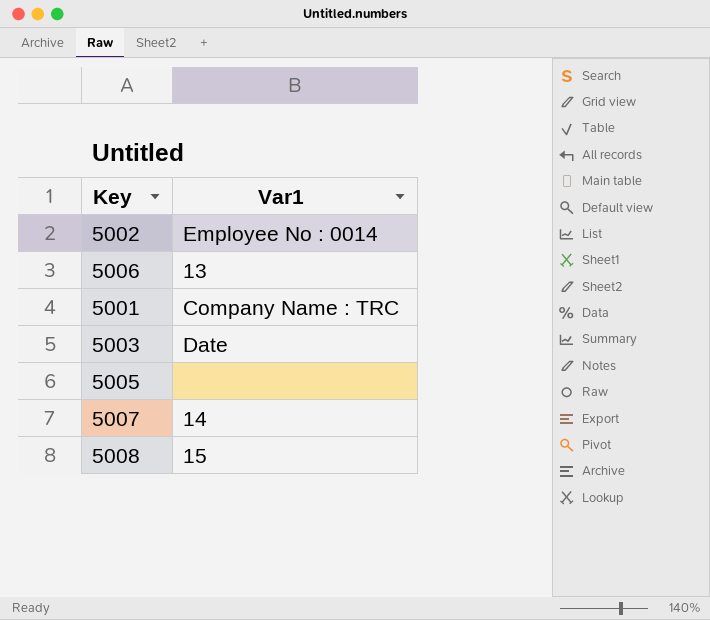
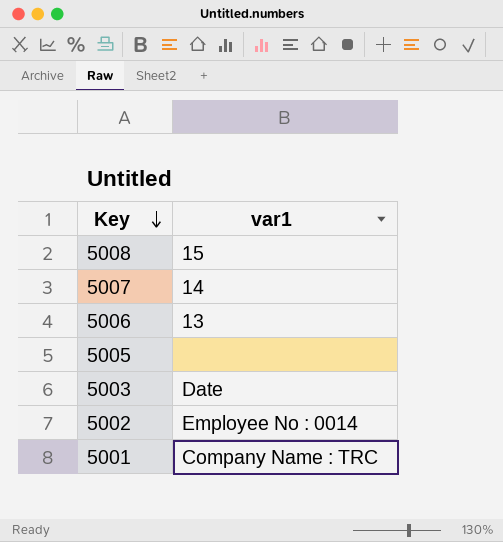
row order: none -> Key descending
column name: Var1 -> var1

